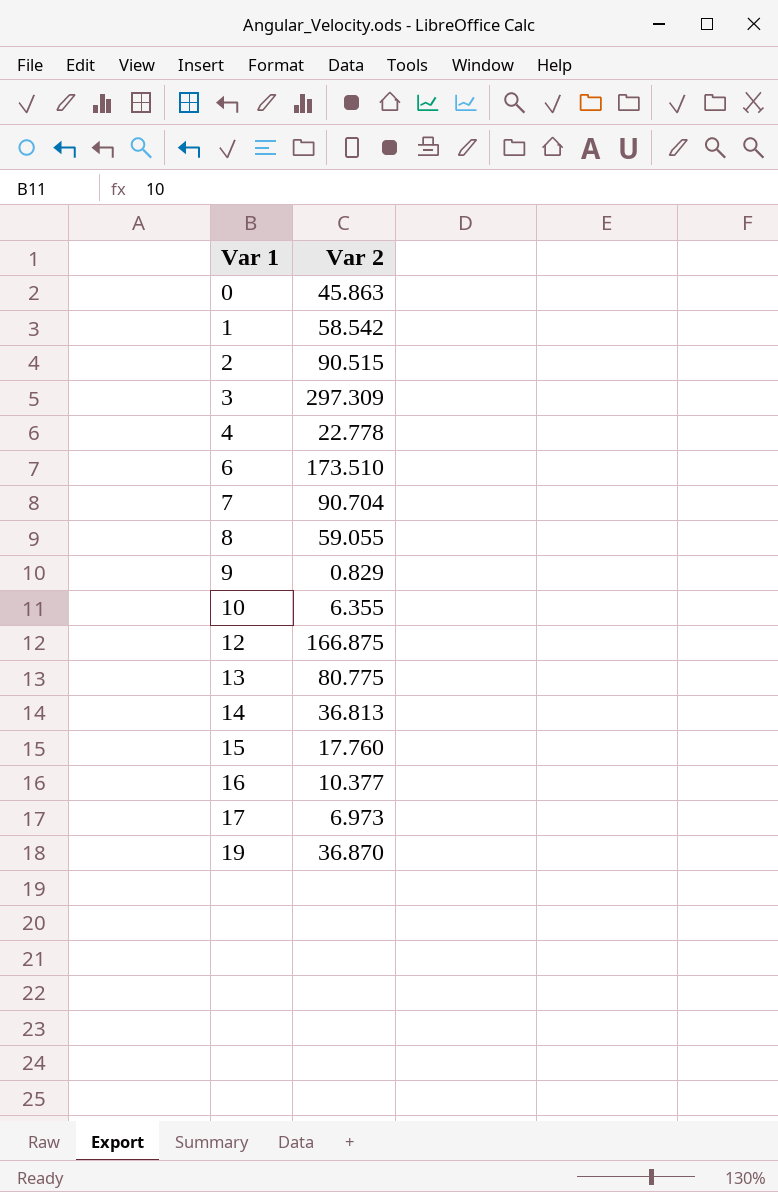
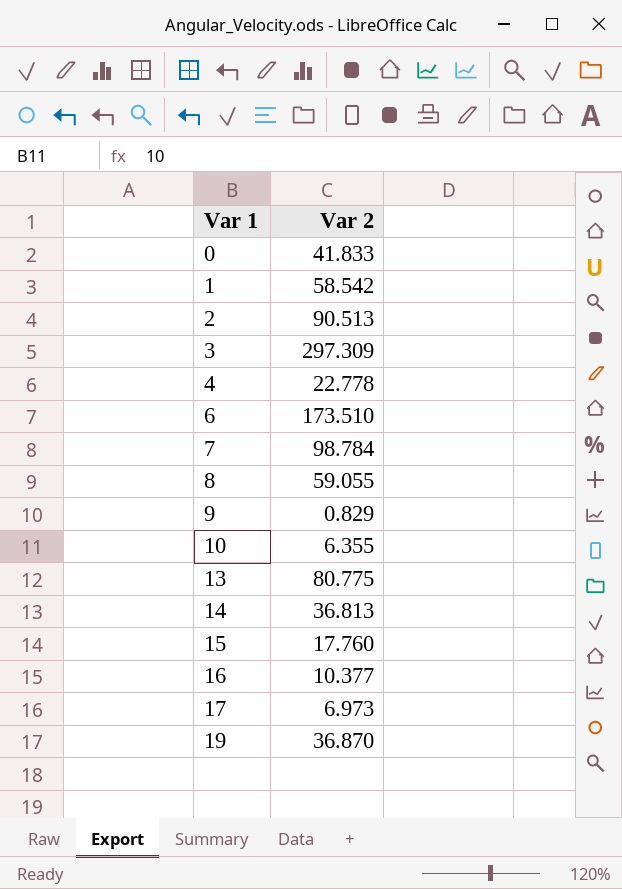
row 12: 166.875 -> none
0 | Var 2: 45.863 -> 41.833
2 | Var 2: 90.515 -> 90.513
7 | Var 2: 90.704 -> 98.784

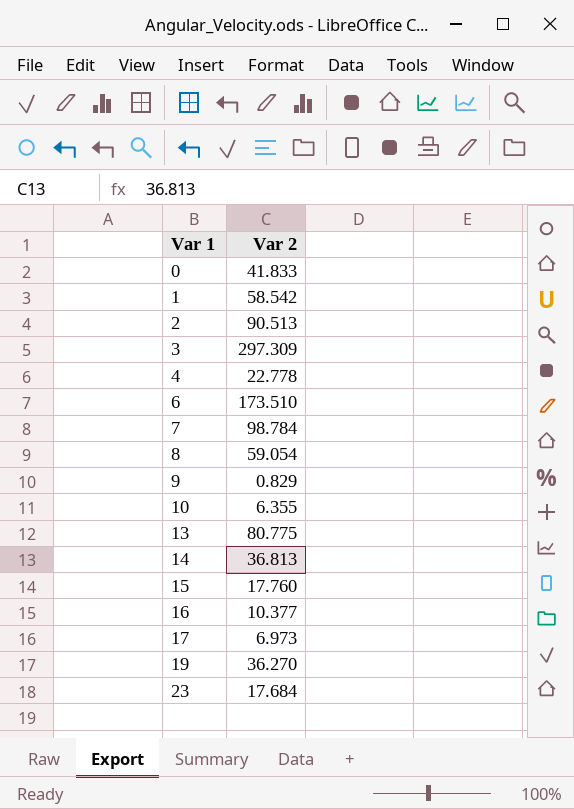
8 | Var 2: 59.055 -> 59.054
19 | Var 2: 36.870 -> 36.270
row 23: none -> 17.684

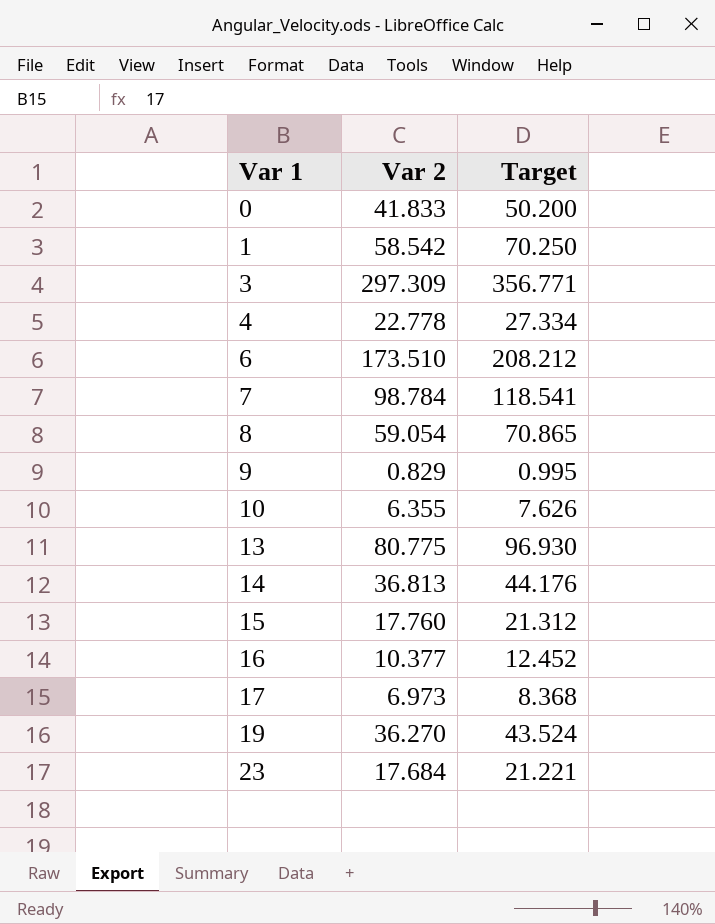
column Target | formula: none -> [Var 2] * 1.2
row 2: 90.513 -> none

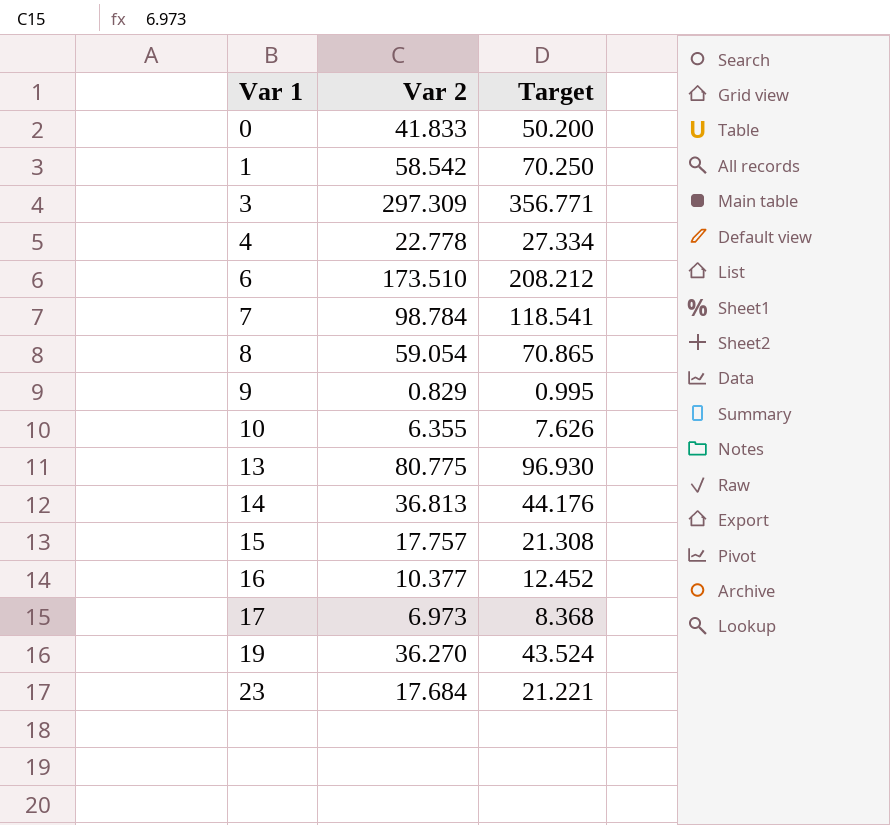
15 | Var 2: 17.760 -> 17.757
15 | Target: 21.312 -> 21.308

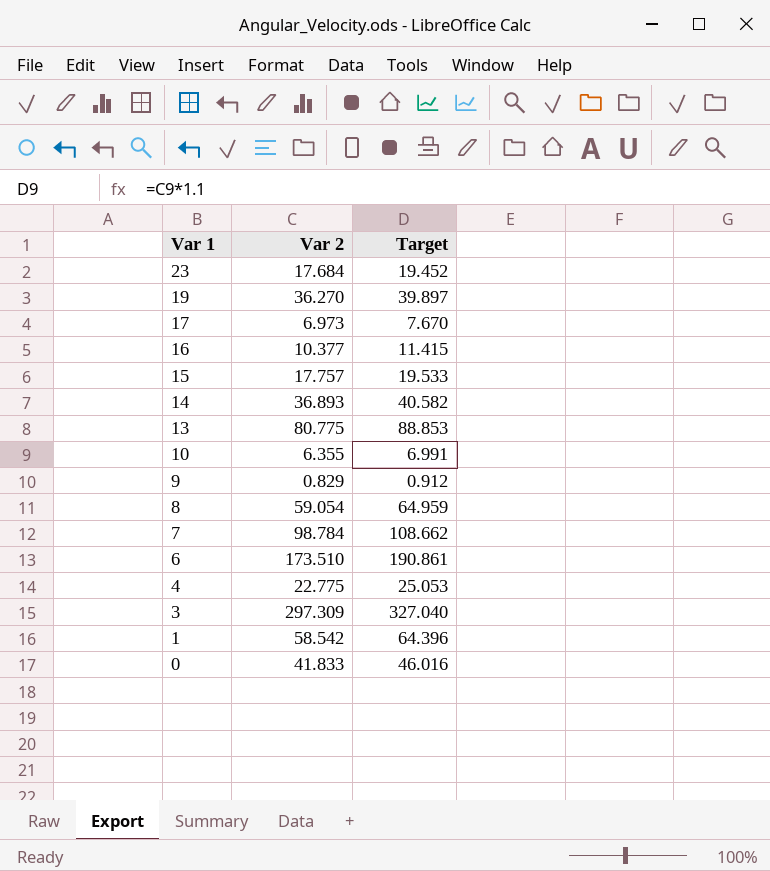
row order: Var 1 ascending -> Var 1 descending
column Target | formula: [Var 2] * 1.2 -> [Var 2] * 1.1
14 | Var 2: 36.813 -> 36.893
4 | Var 2: 22.778 -> 22.775

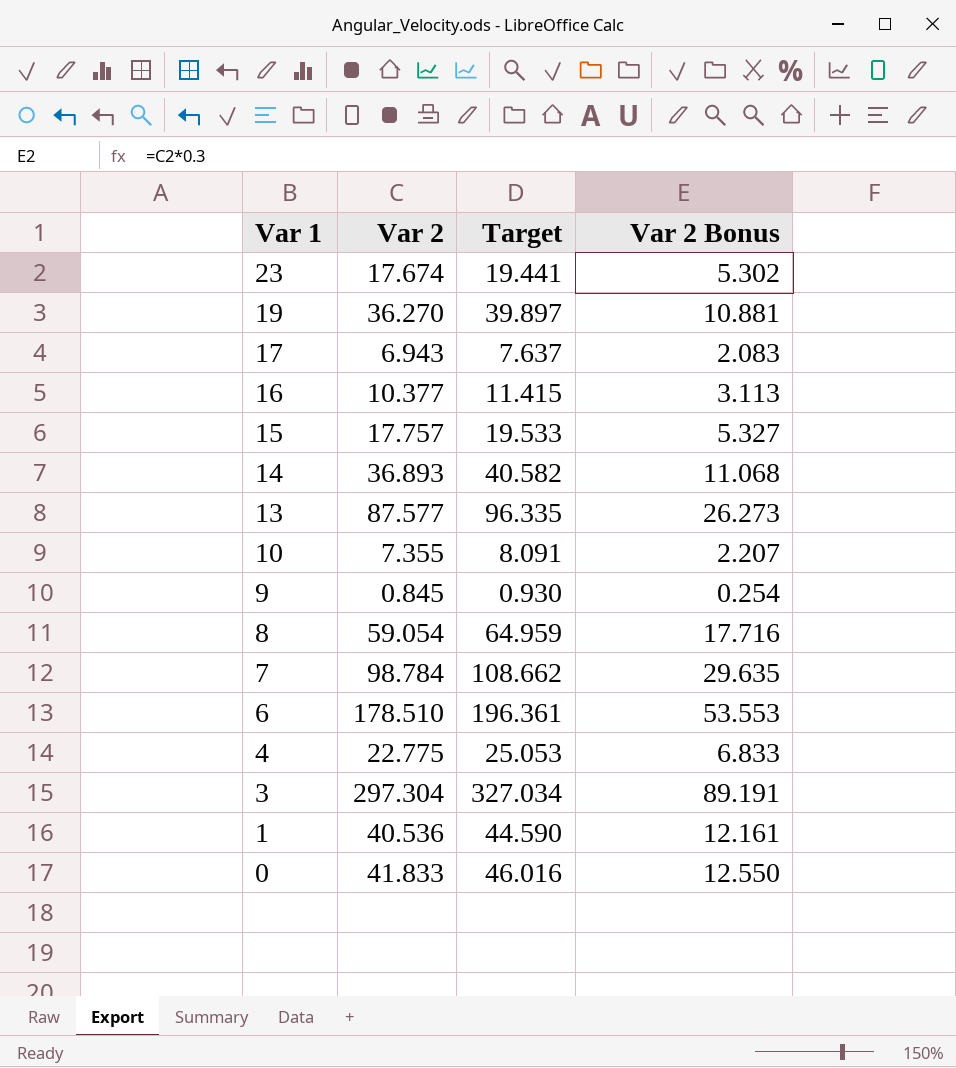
column Var 2 Bonus | formula: none -> [Var 2] * 0.3
23 | Var 2: 17.684 -> 17.674
23 | Target: 19.452 -> 19.441
17 | Var 2: 6.973 -> 6.943
17 | Target: 7.670 -> 7.637
13 | Var 2: 80.775 -> 87.577
13 | Target: 88.853 -> 96.335
10 | Var 2: 6.355 -> 7.355
10 | Target: 6.991 -> 8.091
9 | Var 2: 0.829 -> 0.845
9 | Target: 0.912 -> 0.930
6 | Var 2: 173.510 -> 178.510
6 | Target: 190.861 -> 196.361
3 | Var 2: 297.309 -> 297.304
3 | Target: 327.040 -> 327.034
1 | Var 2: 58.542 -> 40.536
1 | Target: 64.396 -> 44.590

